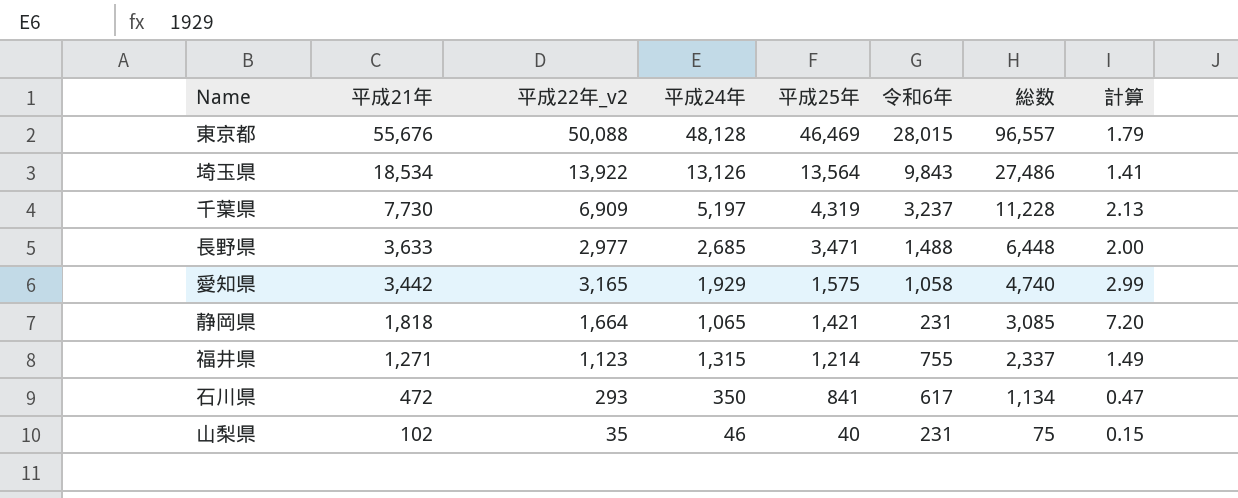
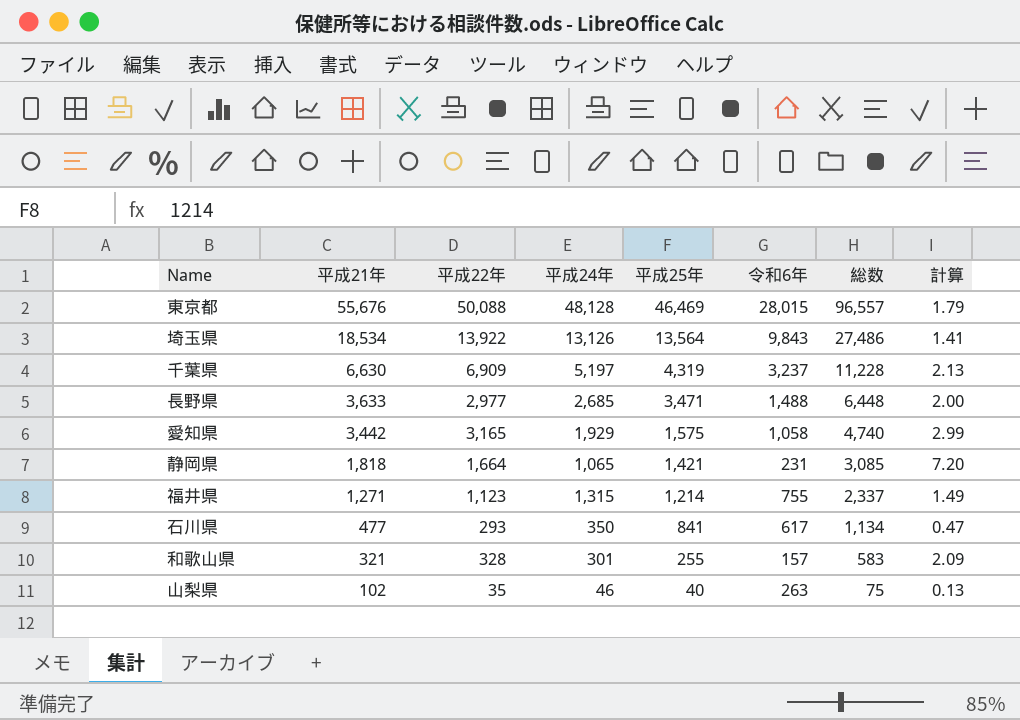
column name: 平成22年_v2 -> 平成22年
千葉県 | 平成21年: 7,730 -> 6,630
石川県 | 平成21年: 472 -> 477
row 和歌山県: none -> 321 | 328 | 301 | 255 | 157 | 583 | 2.09
山梨県 | 令和6年: 231 -> 263
山梨県 | 計算: 0.15 -> 0.13

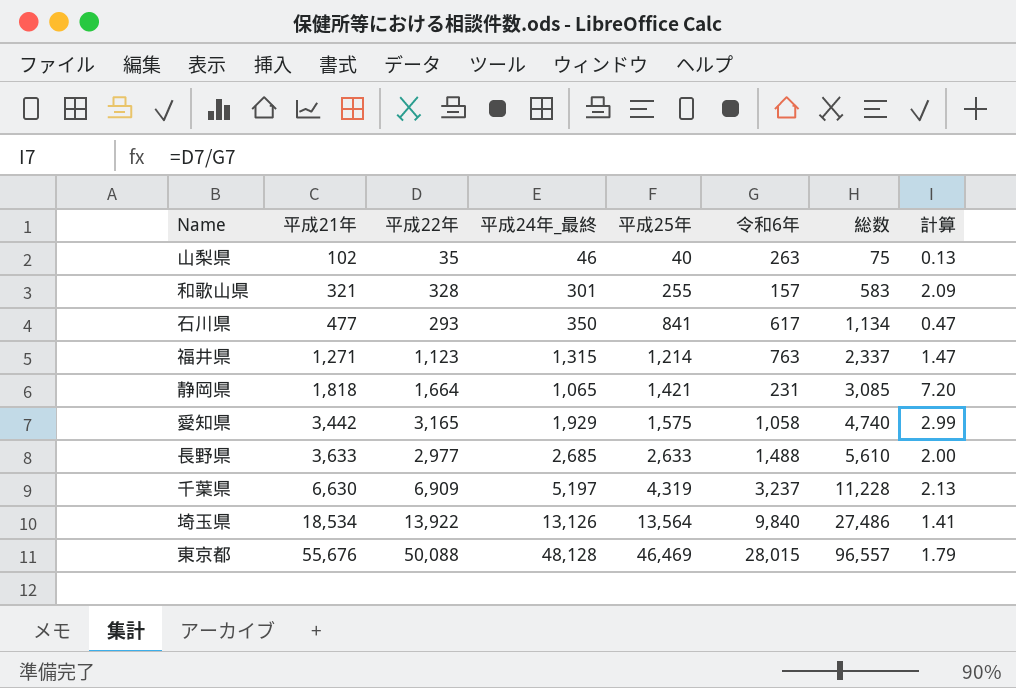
row order: 平成21年 descending -> 平成21年 ascending
column name: 平成24年 -> 平成24年_最終
福井県 | 令和6年: 755 -> 763
福井県 | 計算: 1.49 -> 1.47
長野県 | 平成25年: 3,471 -> 2,633
長野県 | 総数: 6,448 -> 5,610
埼玉県 | 令和6年: 9,843 -> 9,840

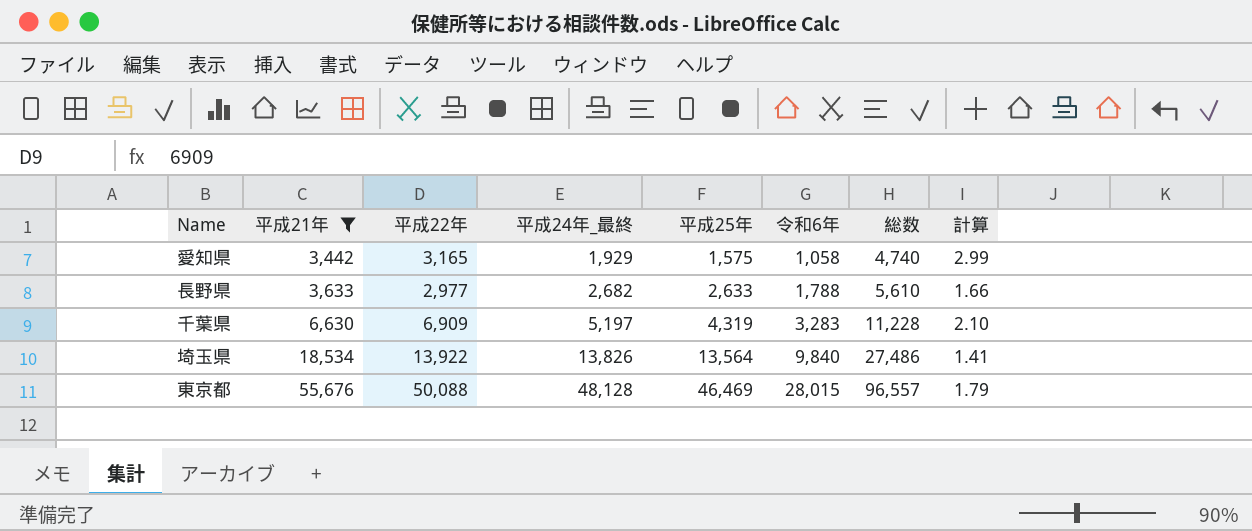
filter: none -> 平成21年 >= 3,442
長野県 | 平成24年_最終: 2,685 -> 2,682
長野県 | 令和6年: 1,488 -> 1,788
長野県 | 計算: 2.00 -> 1.66
千葉県 | 令和6年: 3,237 -> 3,283
千葉県 | 計算: 2.13 -> 2.10
埼玉県 | 平成24年_最終: 13,126 -> 13,826

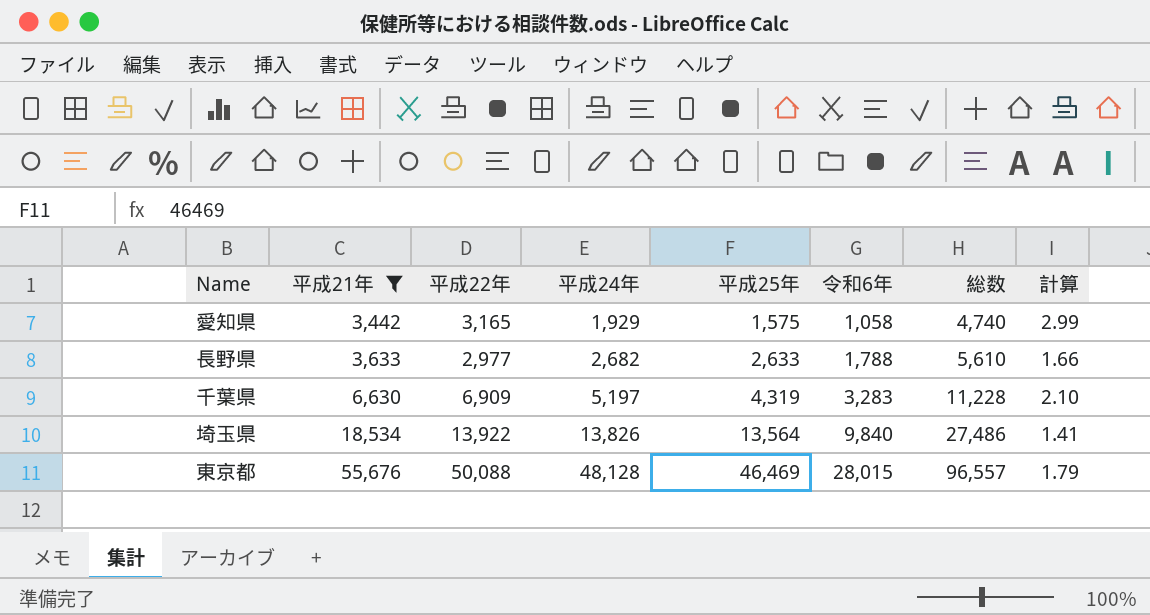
column name: 平成24年_最終 -> 平成24年

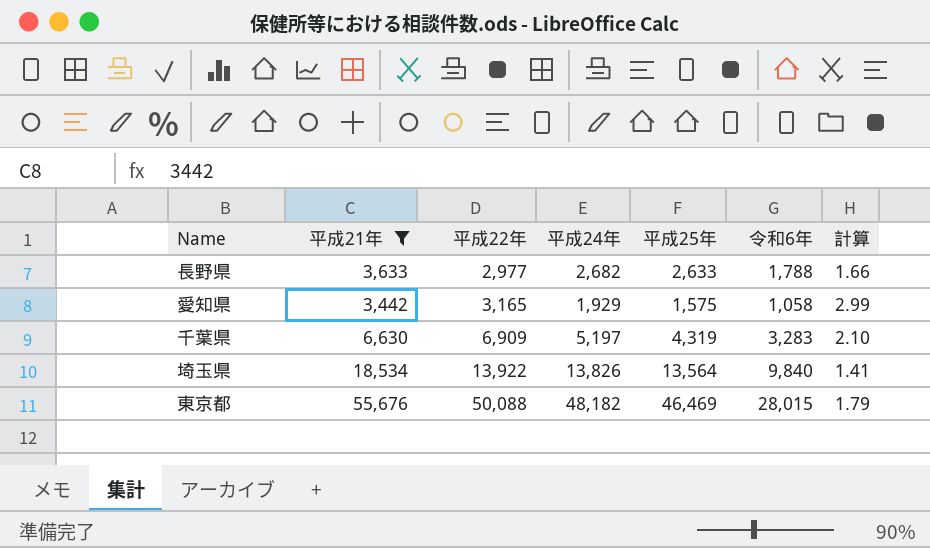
row order: 平成21年 ascending -> 平成22年 ascending
column 総数 | formula: [平成22年] + [平成25年] -> none
東京都 | 平成24年: 48,128 -> 48,182

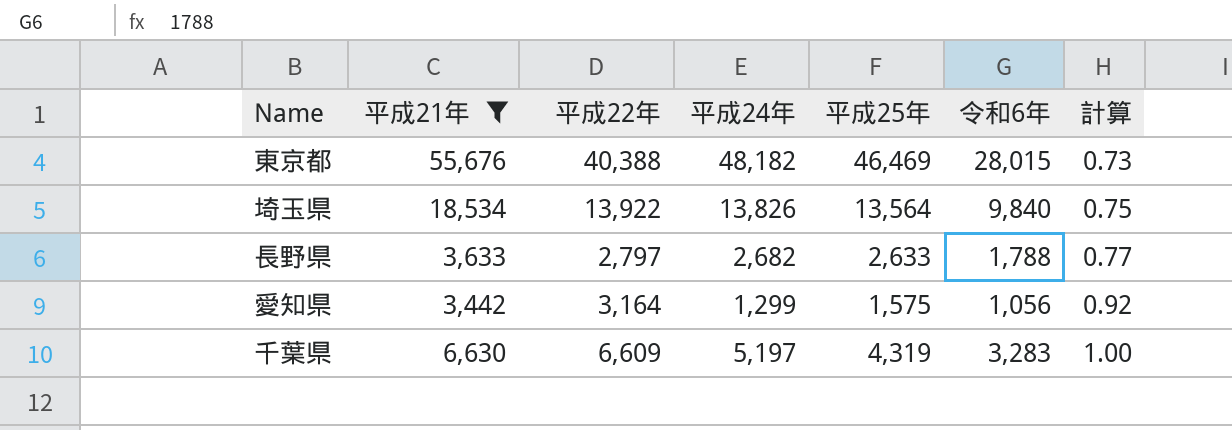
row order: 平成22年 ascending -> 計算 ascending
column 計算 | formula: [平成22年] / [令和6年] -> [平成22年] / [平成21年]
東京都 | 平成22年: 50,088 -> 40,388
長野県 | 平成22年: 2,977 -> 2,797
愛知県 | 平成22年: 3,165 -> 3,164
愛知県 | 平成24年: 1,929 -> 1,299
愛知県 | 令和6年: 1,058 -> 1,056
千葉県 | 平成22年: 6,909 -> 6,609

